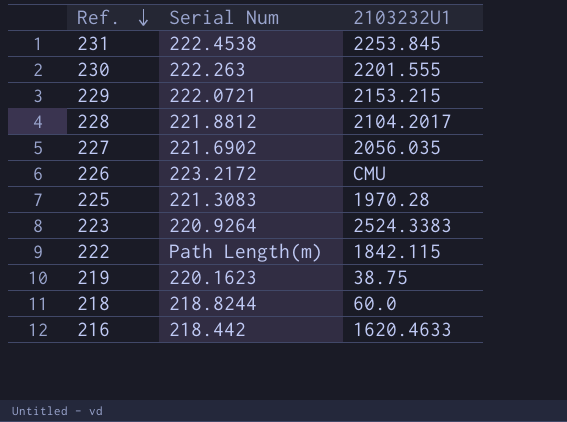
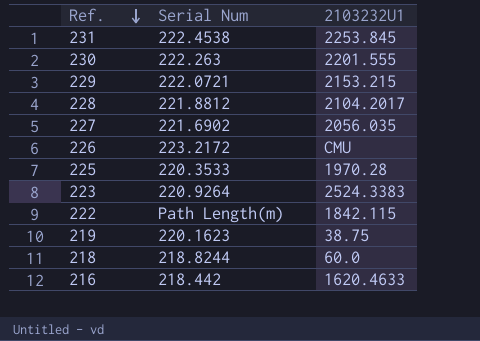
225 | Serial Num: 221.3083 -> 220.3533

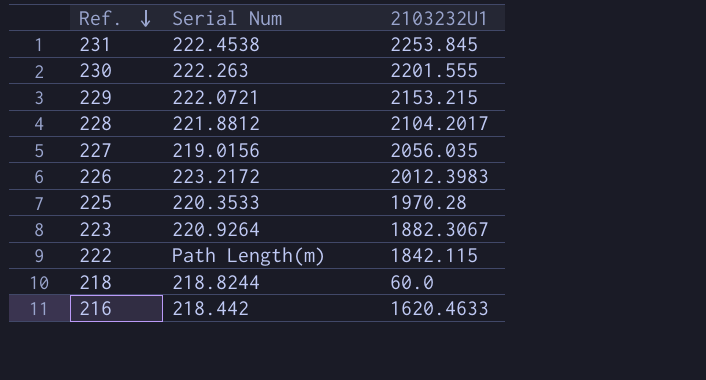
row 219: 220.1623 | 38.75 -> none
227 | Serial Num: 221.6902 -> 219.0156
226 | 2103232U1: CMU -> 2012.3983
223 | 2103232U1: 2524.3383 -> 1882.3067

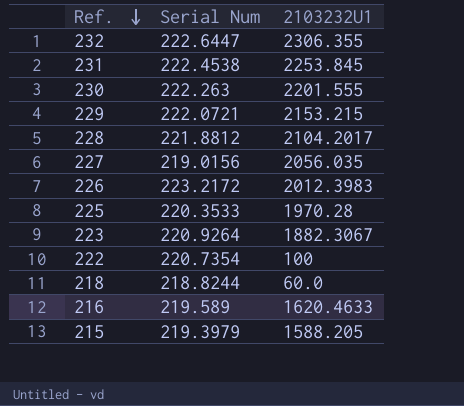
row 232: none -> 222.6447 | 2306.355
222 | Serial Num: Path Length(m) -> 220.7354
222 | 2103232U1: 1842.115 -> 100
216 | Serial Num: 218.442 -> 219.589
row 215: none -> 219.3979 | 1588.205

